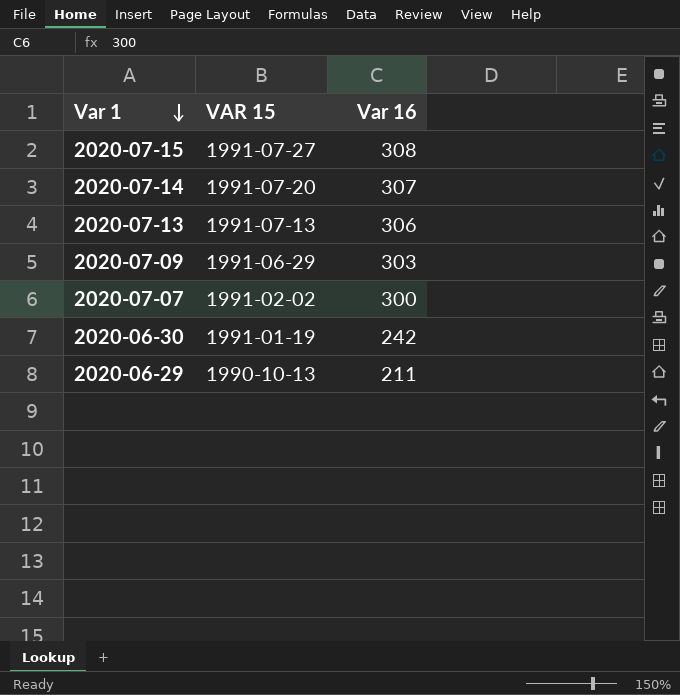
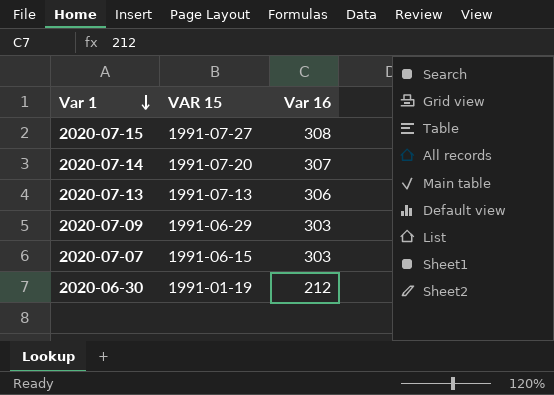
row 2020-06-29: 1990-10-13 | 211 -> none
2020-07-07 | VAR 15: 1991-02-02 -> 1991-06-15
2020-07-07 | Var 16: 300 -> 303
2020-06-30 | Var 16: 242 -> 212

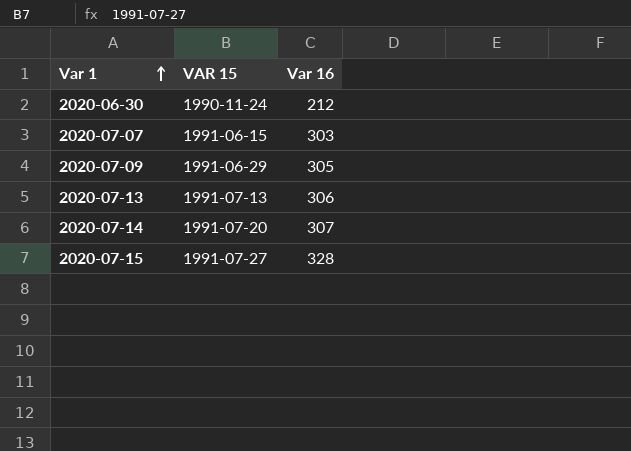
row order: Var 1 descending -> Var 1 ascending
2020-06-30 | VAR 15: 1991-01-19 -> 1990-11-24
2020-07-09 | Var 16: 303 -> 305
2020-07-15 | Var 16: 308 -> 328

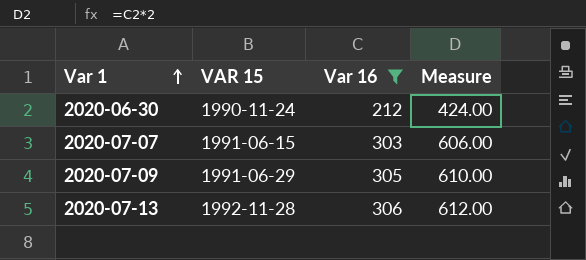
filter: none -> Var 16 <= 306
column Measure | formula: none -> [Var 16] * 2
2020-07-13 | VAR 15: 1991-07-13 -> 1992-11-28

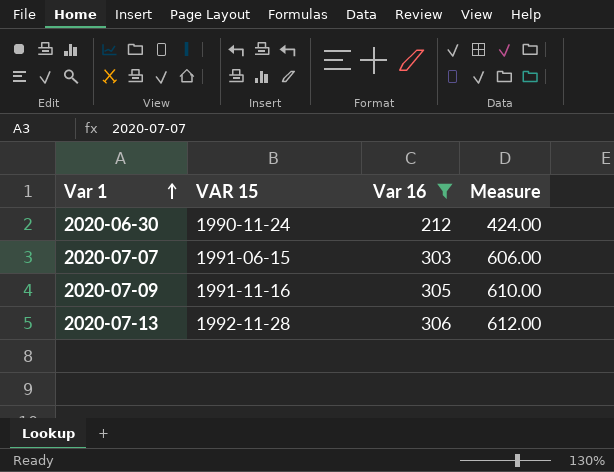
2020-07-09 | VAR 15: 1991-06-29 -> 1991-11-16

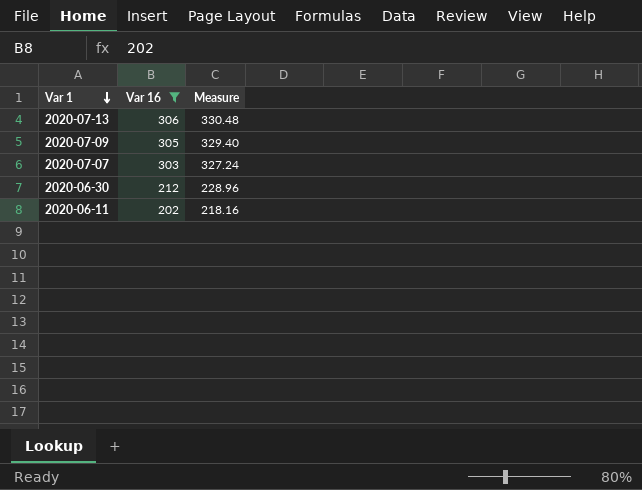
row order: Var 1 ascending -> Var 1 descending
column VAR 15 | position: 2 -> none
column Measure | formula: [Var 16] * 2 -> [Var 16] * 1.08
row 2020-06-11: none -> 202 | 218.16

